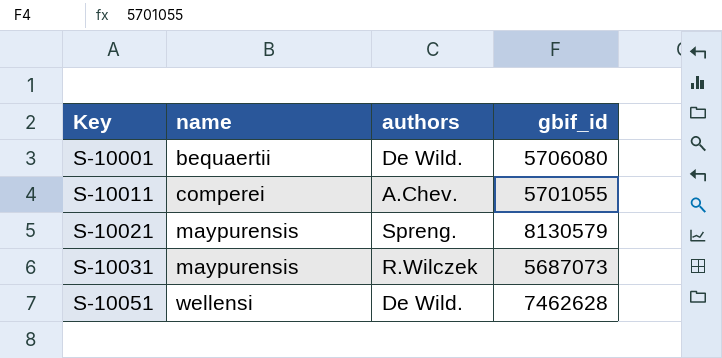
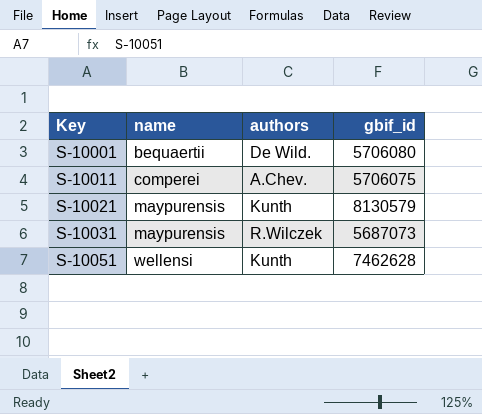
S-10011 | gbif_id: 5701055 -> 5706075
S-10021 | authors: Spreng. -> Kunth
S-10051 | authors: De Wild. -> Kunth

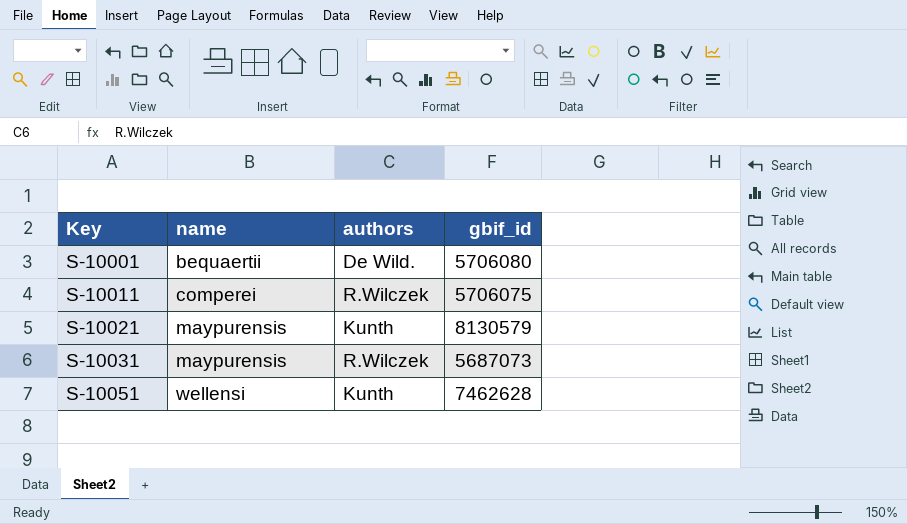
S-10011 | authors: A.Chev. -> R.Wilczek

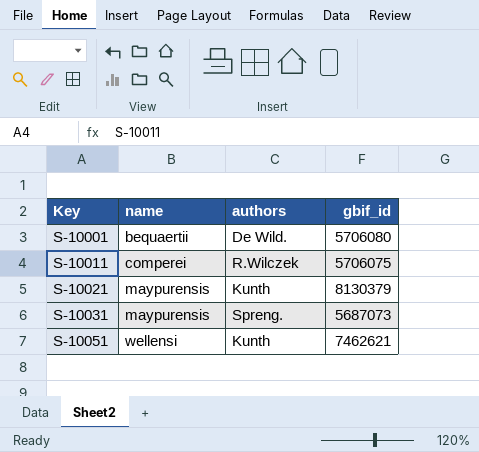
S-10021 | gbif_id: 8130579 -> 8130379
S-10031 | authors: R.Wilczek -> Spreng.
S-10051 | gbif_id: 7462628 -> 7462621

